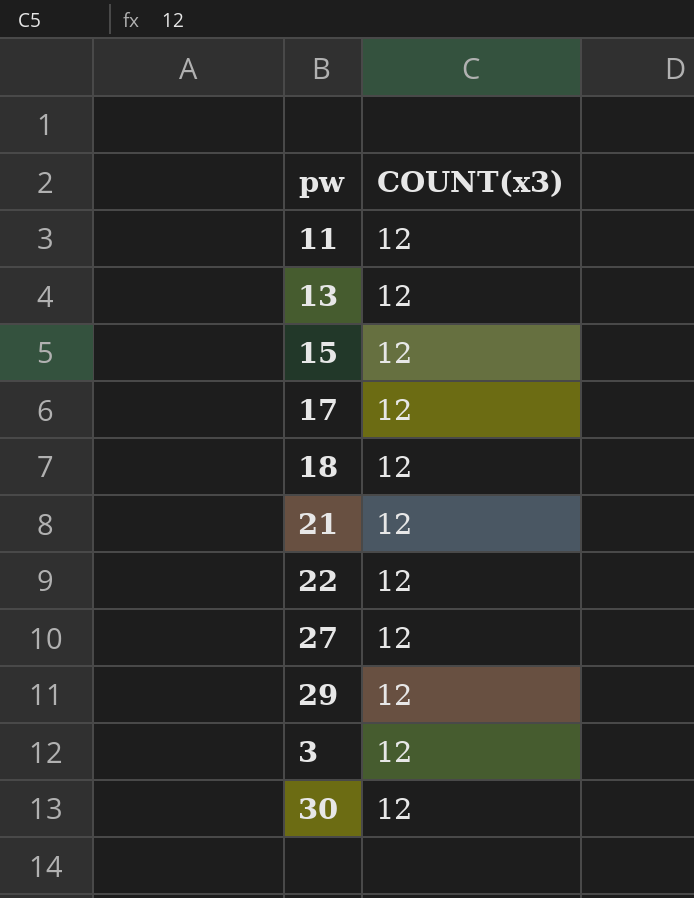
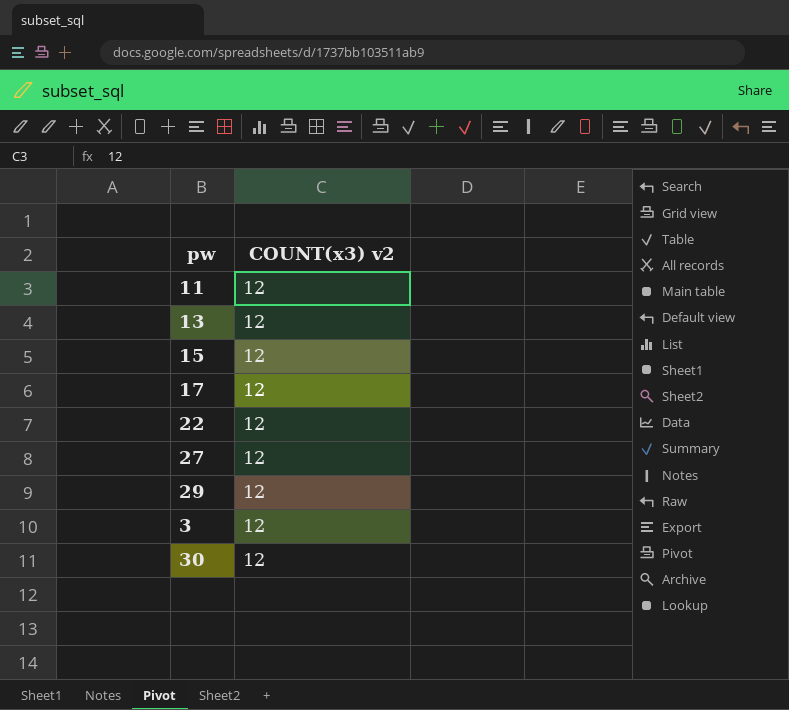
column name: COUNT(x3) -> COUNT(x3) v2
row 18: 12 -> none
row 21: 12 -> none

